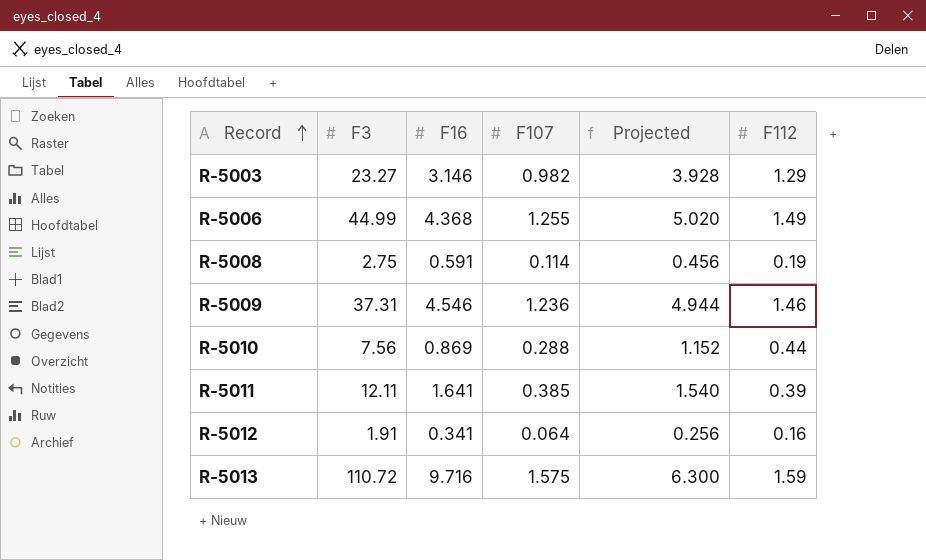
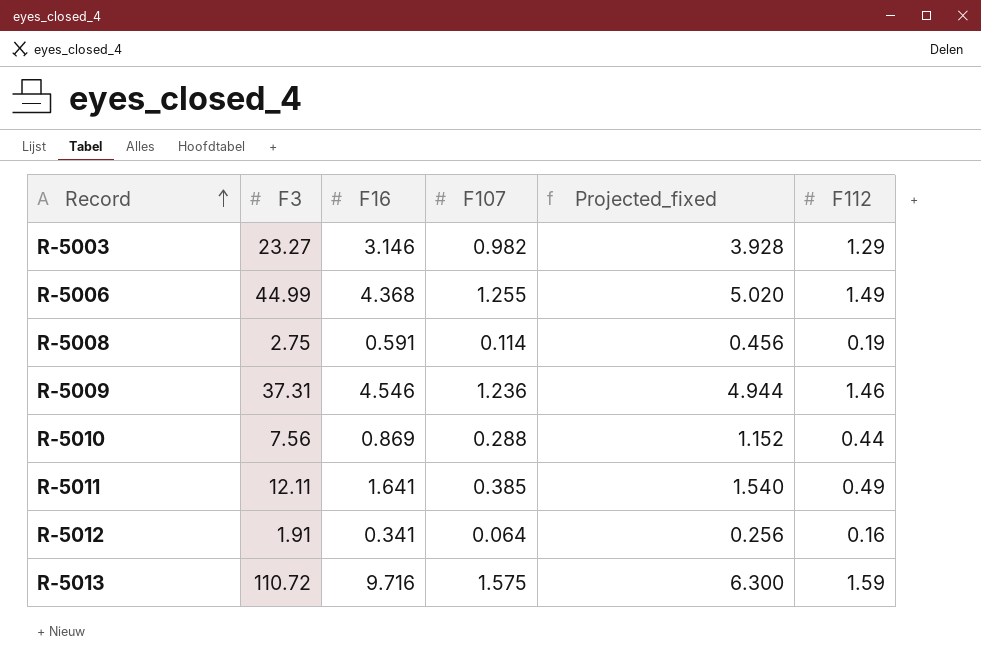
column name: Projected -> Projected_fixed
R-5011 | F112: 0.39 -> 0.49

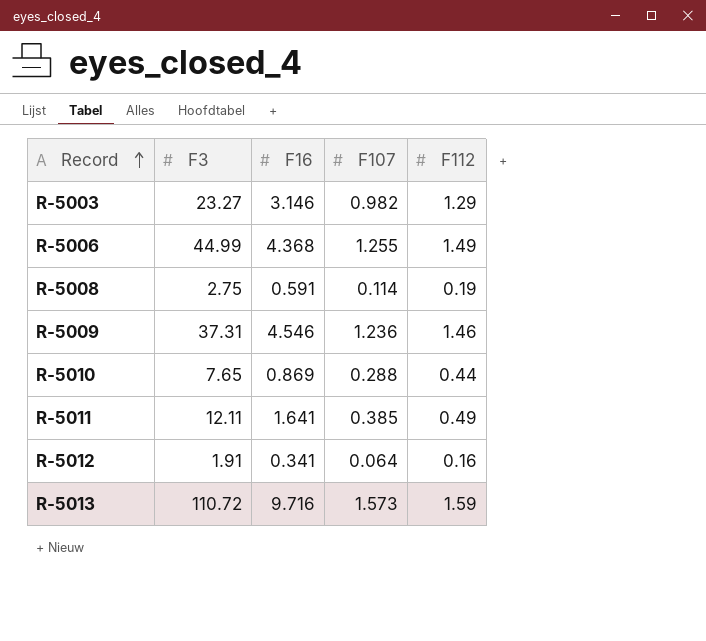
column Projected_fixed | formula: [F107] * 4 -> none
R-5010 | F3: 7.56 -> 7.65
R-5013 | F107: 1.575 -> 1.573

